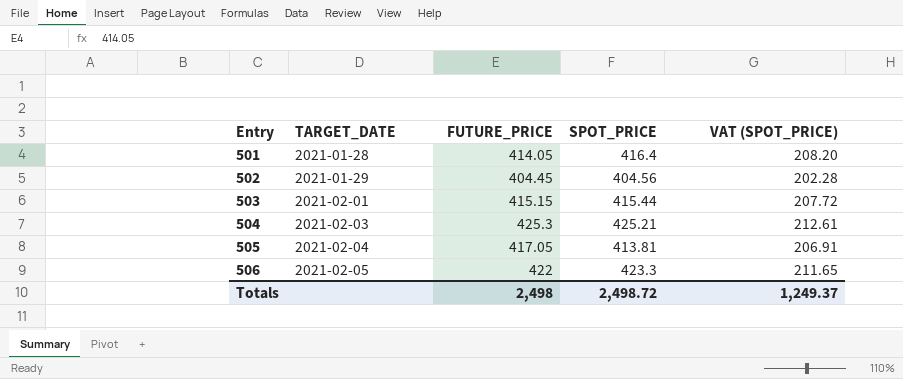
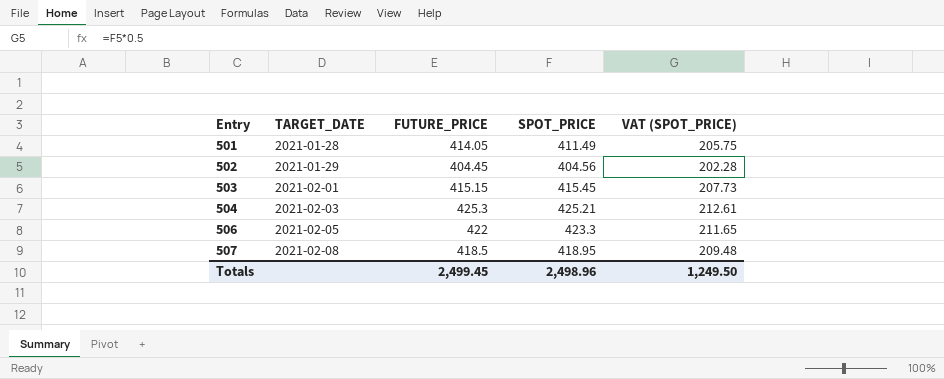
row 505: 2021-02-04 | 417.05 | 413.81 | 206.91 -> none
501 | SPOT_PRICE: 416.4 -> 411.49
501 | VAT (SPOT_PRICE): 208.20 -> 205.75
503 | SPOT_PRICE: 415.44 -> 415.45
503 | VAT (SPOT_PRICE): 207.72 -> 207.73
row 507: none -> 2021-02-08 | 418.5 | 418.95 | 209.48
Totals | FUTURE_PRICE: 2,498 -> 2,499.45
Totals | SPOT_PRICE: 2,498.72 -> 2,498.96
Totals | VAT (SPOT_PRICE): 1,249.37 -> 1,249.50

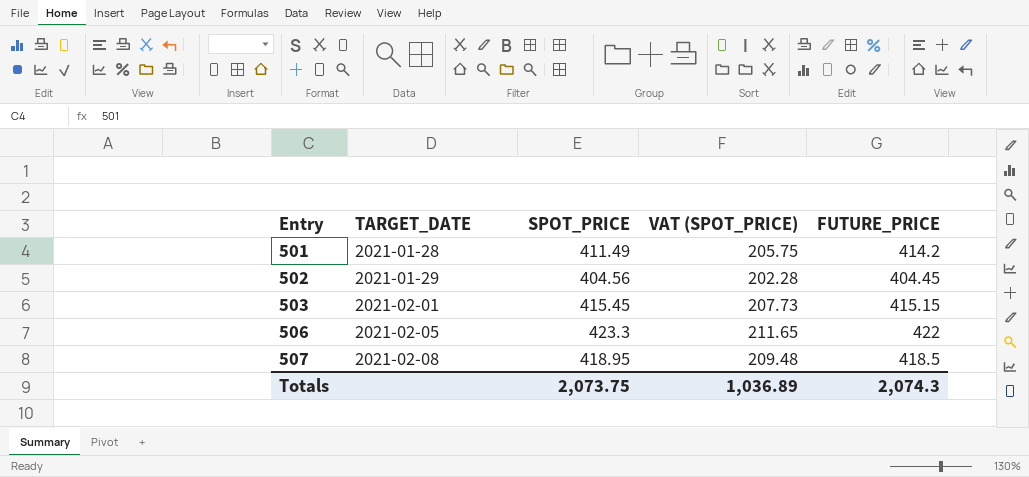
column FUTURE_PRICE | position: 3 -> 5
row 504: 2021-02-03 | 425.3 | 425.21 | 212.61 -> none
501 | FUTURE_PRICE: 414.05 -> 414.2
Totals | SPOT_PRICE: 2,498.96 -> 2,073.75
Totals | VAT (SPOT_PRICE): 1,249.50 -> 1,036.89
Totals | FUTURE_PRICE: 2,499.45 -> 2,074.3

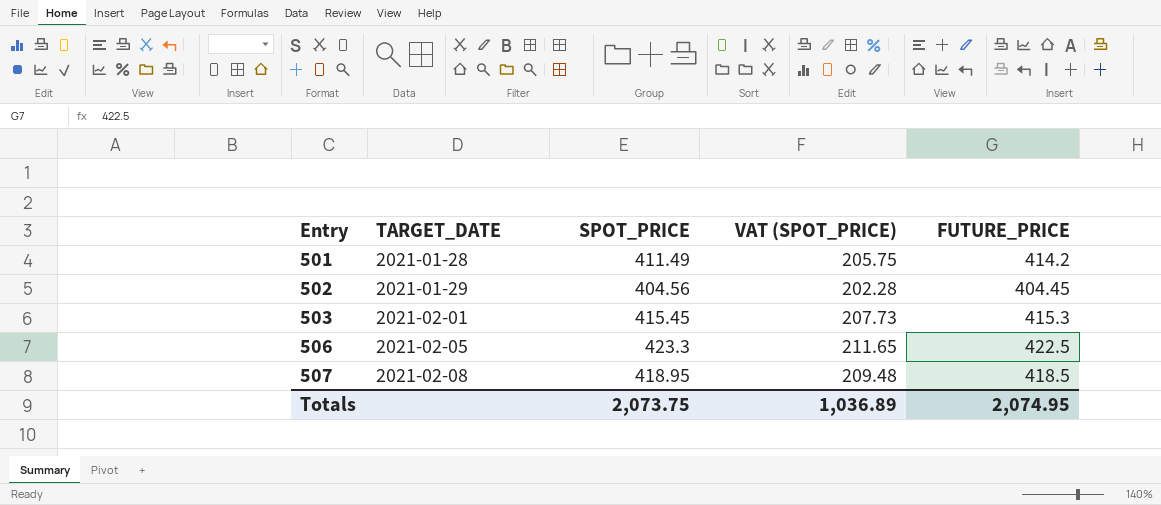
503 | FUTURE_PRICE: 415.15 -> 415.3
506 | FUTURE_PRICE: 422 -> 422.5
Totals | FUTURE_PRICE: 2,074.3 -> 2,074.95

